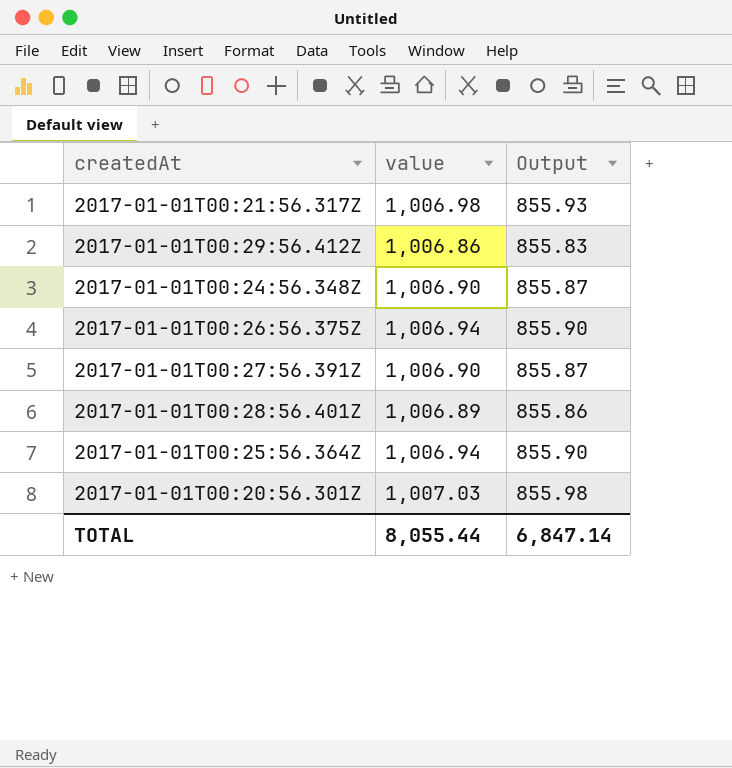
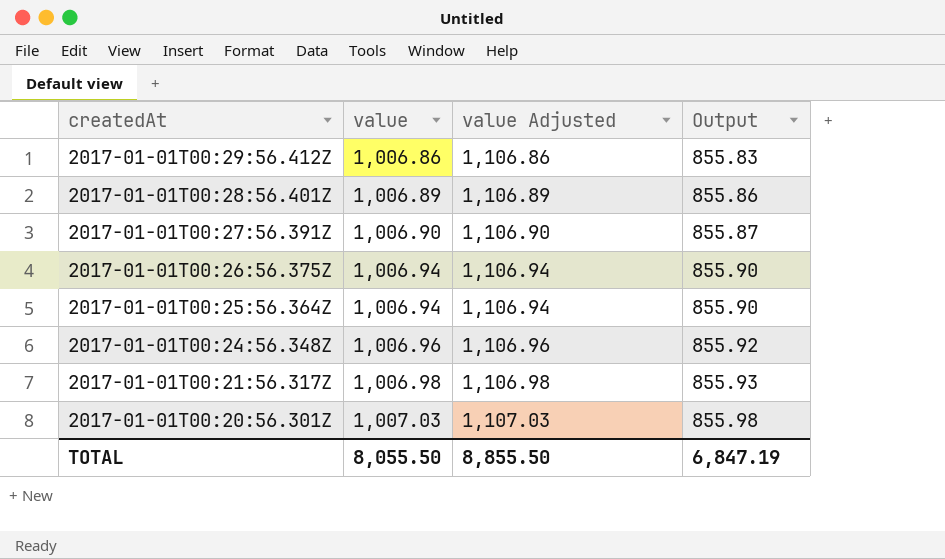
row order: none -> createdAt descending
column value Adjusted | formula: none -> [value] + 100
2017-01-01T00:24:56.348Z | value: 1,006.90 -> 1,006.96
2017-01-01T00:24:56.348Z | Output: 855.87 -> 855.92
TOTAL | value: 8,055.44 -> 8,055.50
TOTAL | Output: 6,847.14 -> 6,847.19

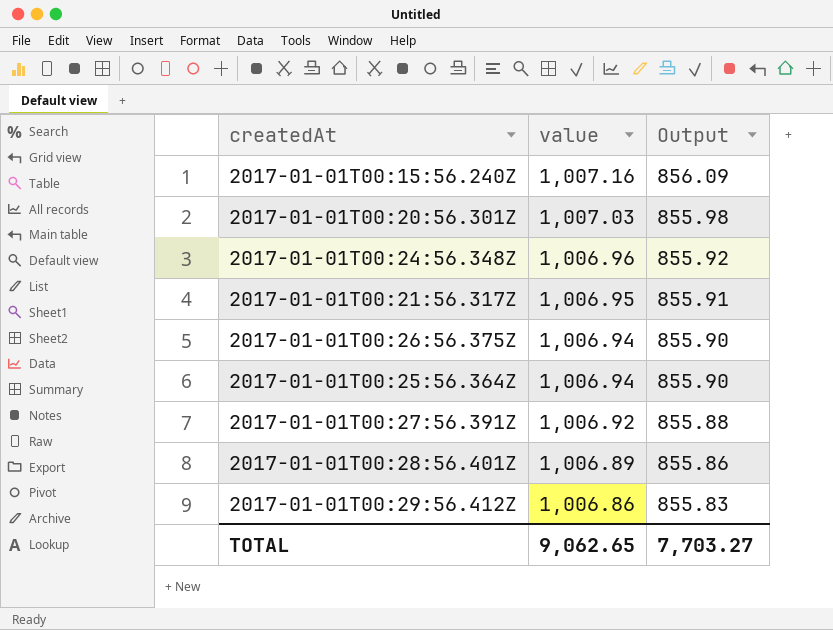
row order: createdAt descending -> value descending
column value Adjusted | formula: [value] + 100 -> none
row 2017-01-01T00:15:56.240Z: none -> 1,007.16 | 856.09
2017-01-01T00:21:56.317Z | value: 1,006.98 -> 1,006.95
2017-01-01T00:21:56.317Z | Output: 855.93 -> 855.91
2017-01-01T00:27:56.391Z | value: 1,006.90 -> 1,006.92
2017-01-01T00:27:56.391Z | Output: 855.87 -> 855.88
TOTAL | value: 8,055.50 -> 9,062.65
TOTAL | Output: 6,847.19 -> 7,703.27

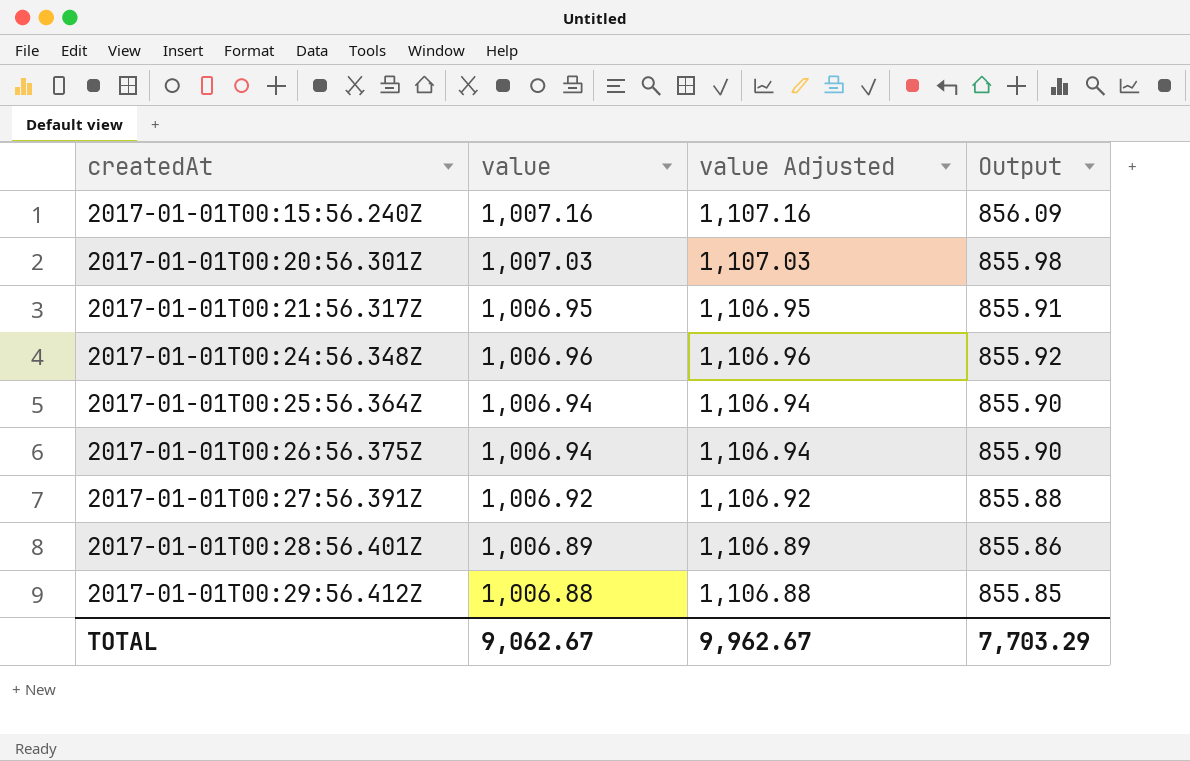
row order: value descending -> createdAt ascending
column value Adjusted | formula: none -> [value] + 100
2017-01-01T00:29:56.412Z | value: 1,006.86 -> 1,006.88
2017-01-01T00:29:56.412Z | Output: 855.83 -> 855.85
TOTAL | value: 9,062.65 -> 9,062.67
TOTAL | Output: 7,703.27 -> 7,703.29

